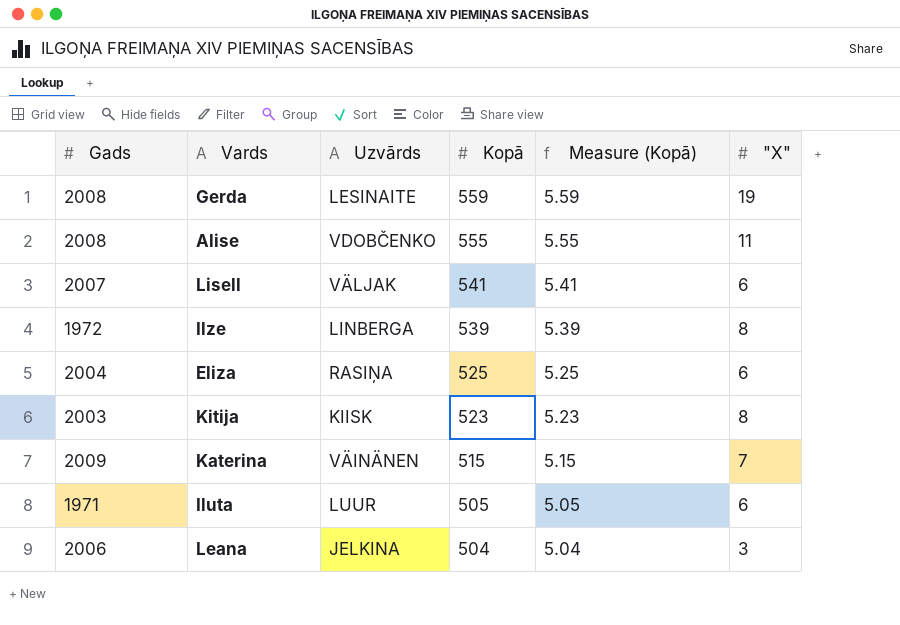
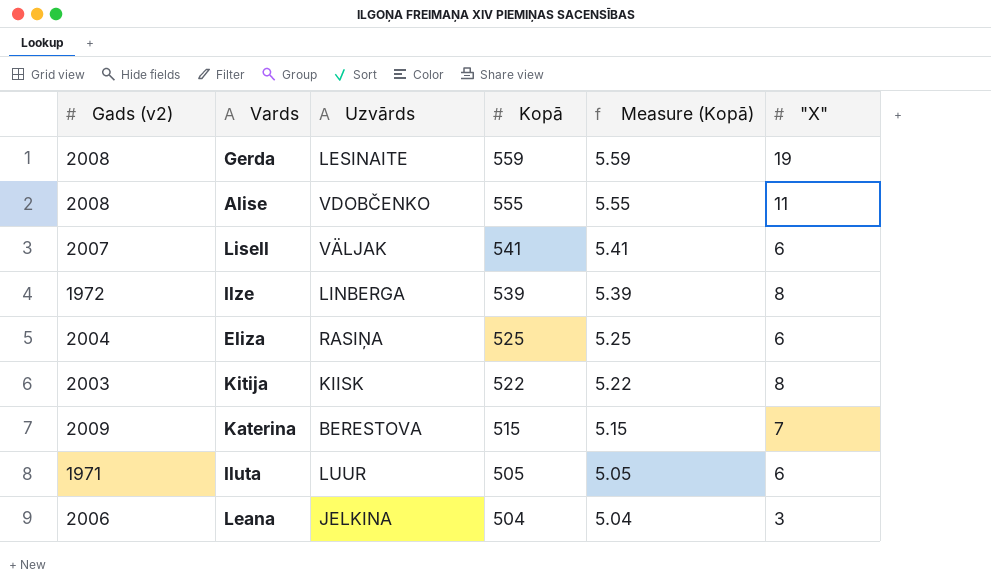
column name: Gads -> Gads (v2)
Kitija | Kopā: 523 -> 522
Kitija | Measure (Kopā): 5.23 -> 5.22
Katerina | Uzvārds: VÄINÄNEN -> BERESTOVA

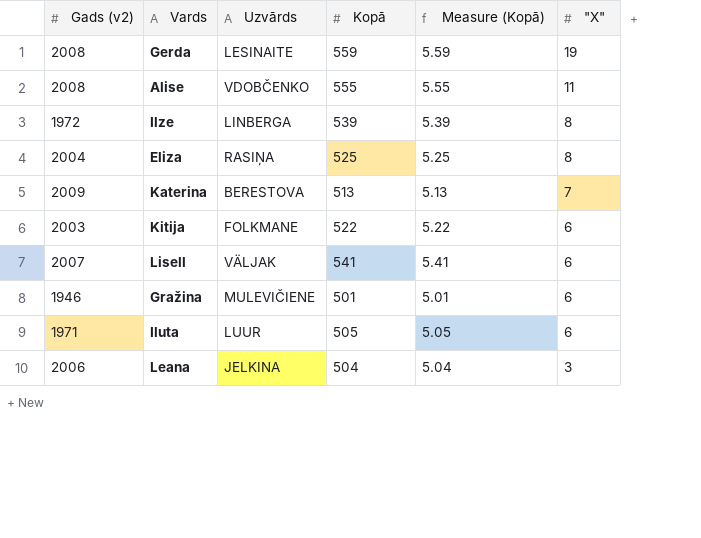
row order: Kopā descending -> "X" descending
Eliza | "X": 6 -> 8
Katerina | Kopā: 515 -> 513
Katerina | Measure (Kopā): 5.15 -> 5.13
Kitija | Uzvārds: KIISK -> FOLKMANE
Kitija | "X": 8 -> 6
row Gražina: none -> 1946 | MULEVIČIENE | 501 | 5.01 | 6

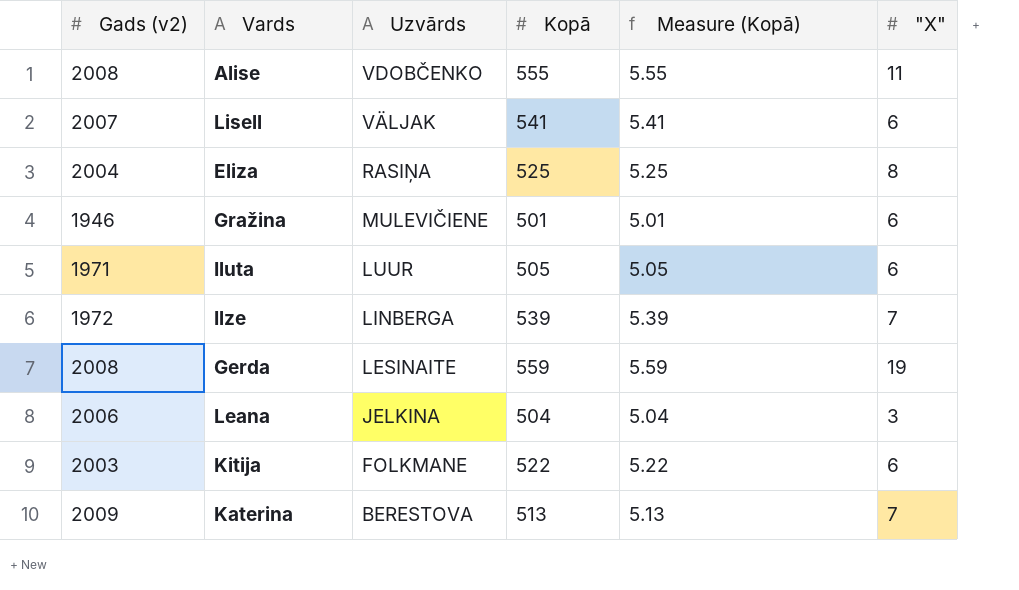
row order: "X" descending -> Uzvārds descending
Ilze | "X": 8 -> 7

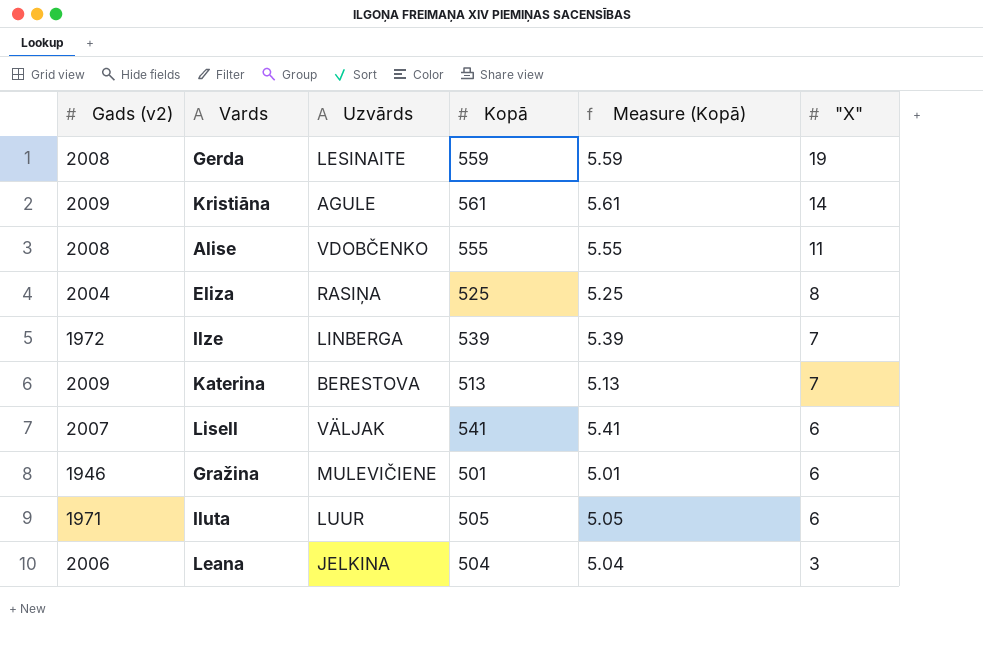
row order: Uzvārds descending -> "X" descending
row Kitija: 2003 | FOLKMANE | 522 | 5.22 | 6 -> none
row Kristiāna: none -> 2009 | AGULE | 561 | 5.61 | 14

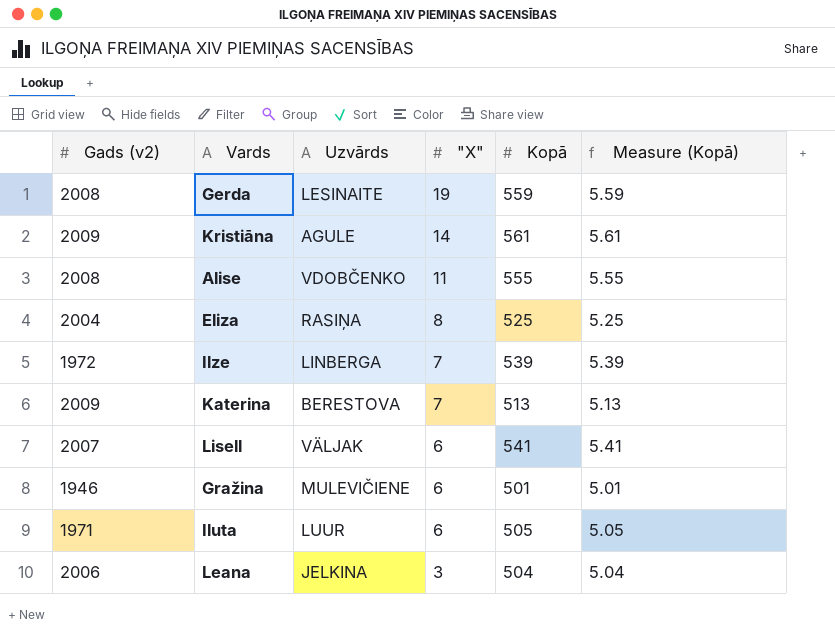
column "X" | position: 6 -> 4

